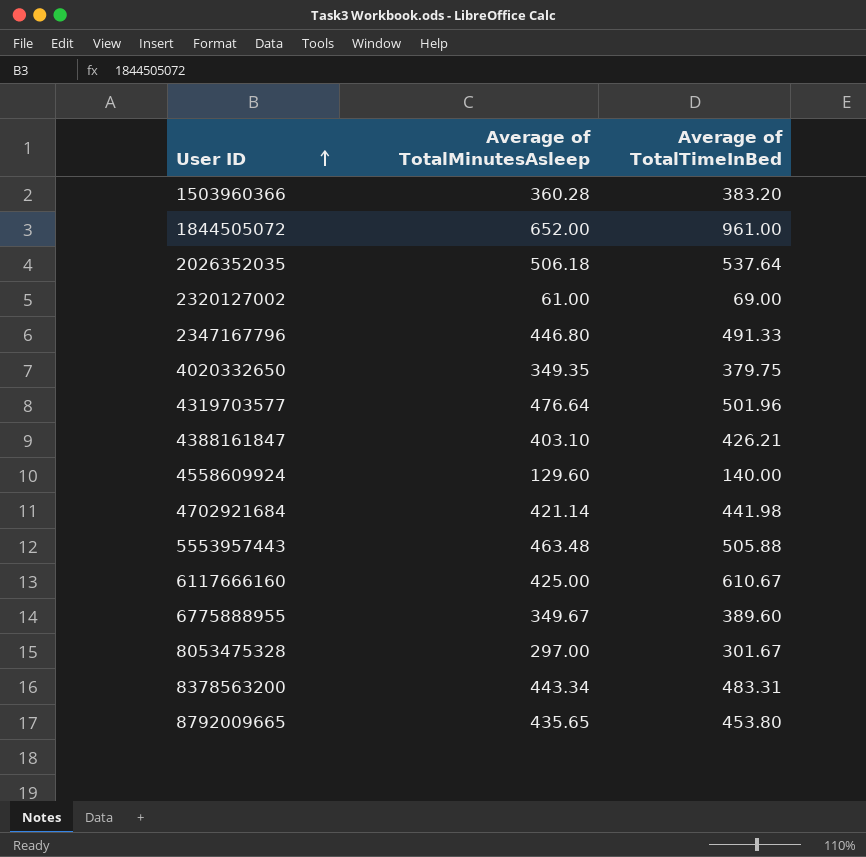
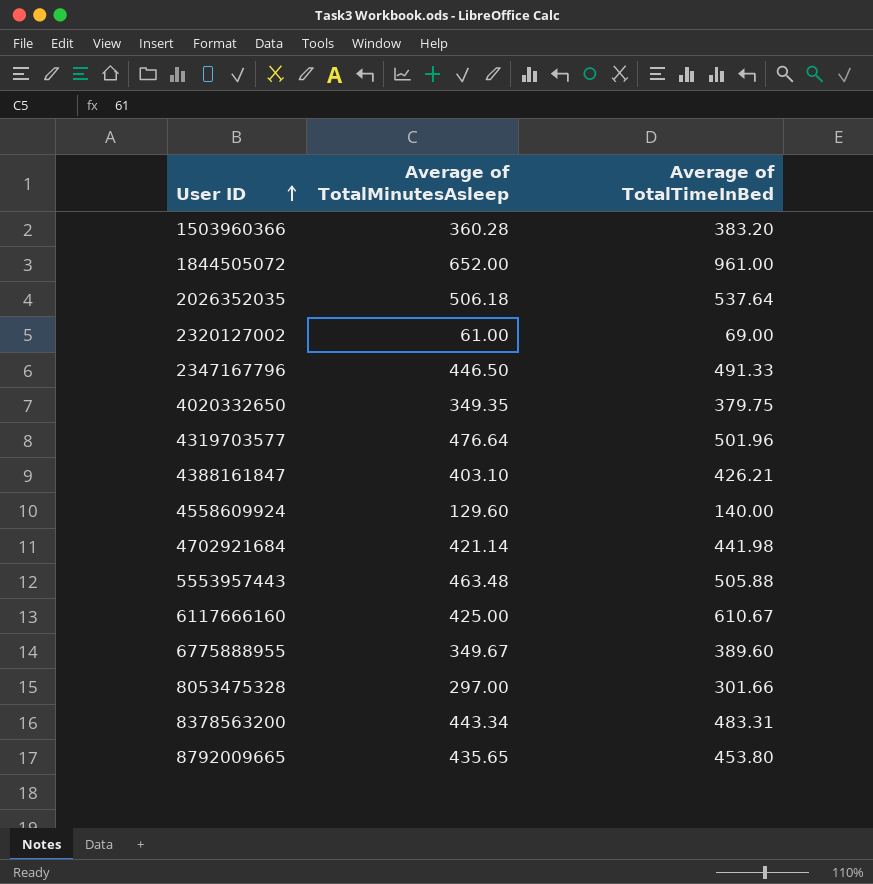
2347167796 | Average of TotalMinutesAsleep: 446.80 -> 446.50
8053475328 | Average of TotalTimeInBed: 301.67 -> 301.66

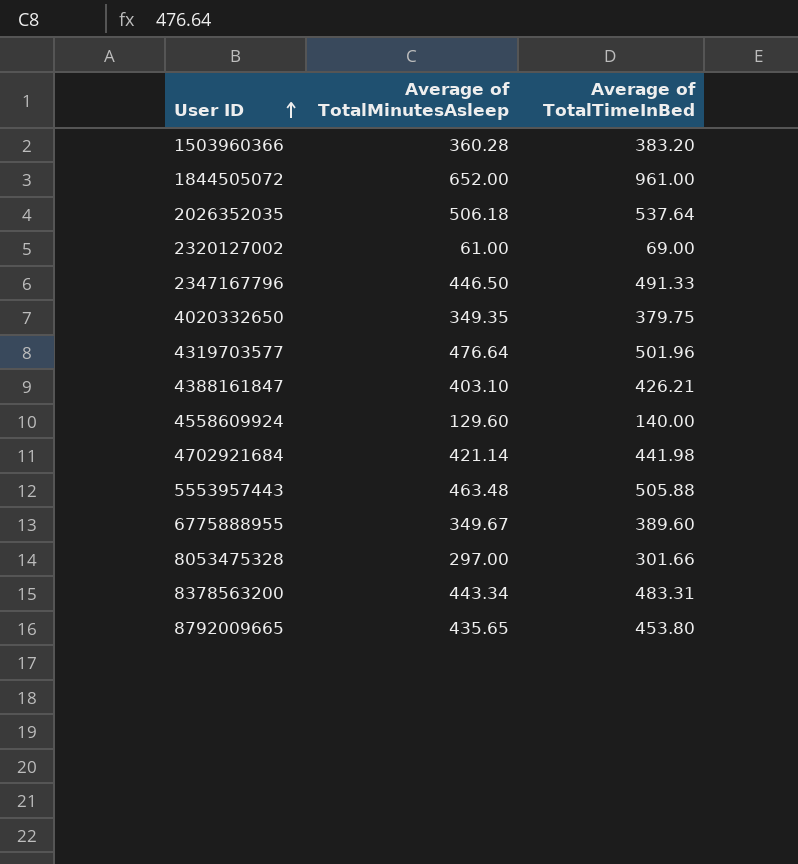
row 6117666160: 425.00 | 610.67 -> none

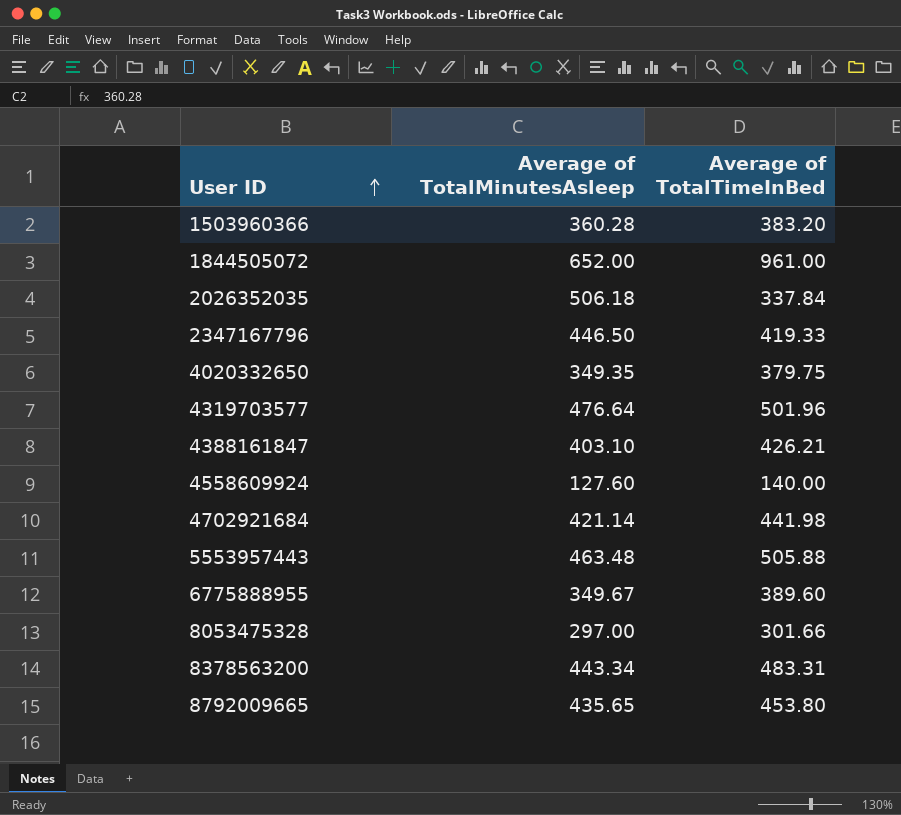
row 2320127002: 61.00 | 69.00 -> none
2026352035 | Average of TotalTimeInBed: 537.64 -> 337.84
2347167796 | Average of TotalTimeInBed: 491.33 -> 419.33
4558609924 | Average of TotalMinutesAsleep: 129.60 -> 127.60

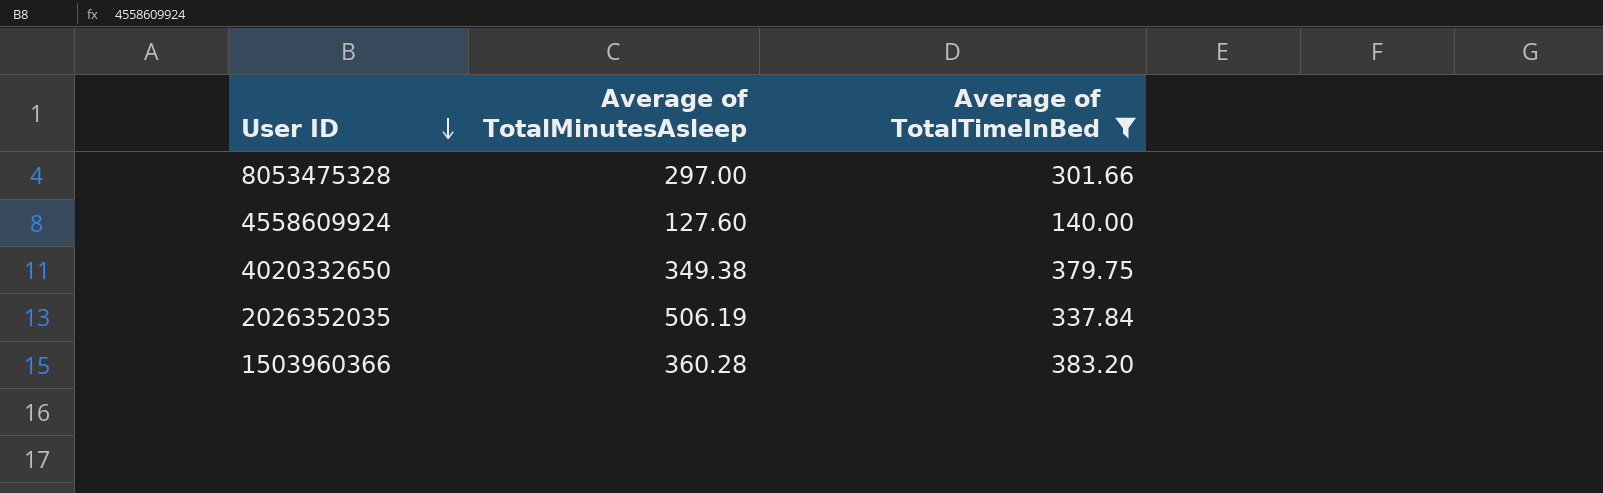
filter: none -> Average of TotalTimeInBed <= 383.20
row order: User ID ascending -> User ID descending
4020332650 | Average of TotalMinutesAsleep: 349.35 -> 349.38
2026352035 | Average of TotalMinutesAsleep: 506.18 -> 506.19

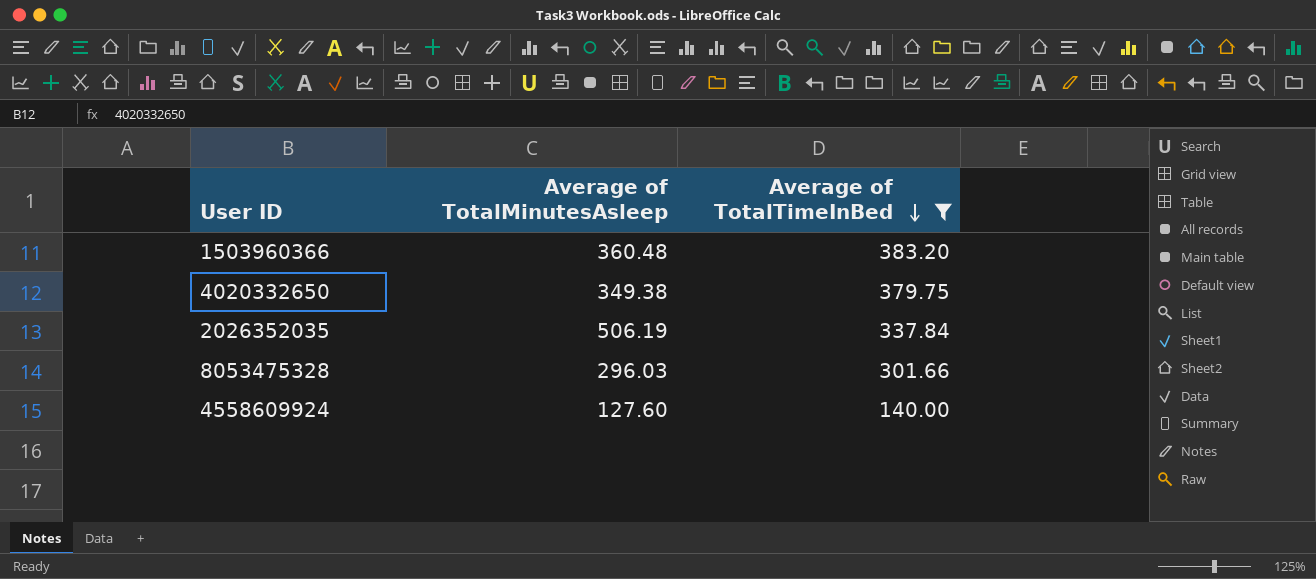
row order: User ID descending -> Average of TotalTimeInBed descending
1503960366 | Average of TotalMinutesAsleep: 360.28 -> 360.48
8053475328 | Average of TotalMinutesAsleep: 297.00 -> 296.03

